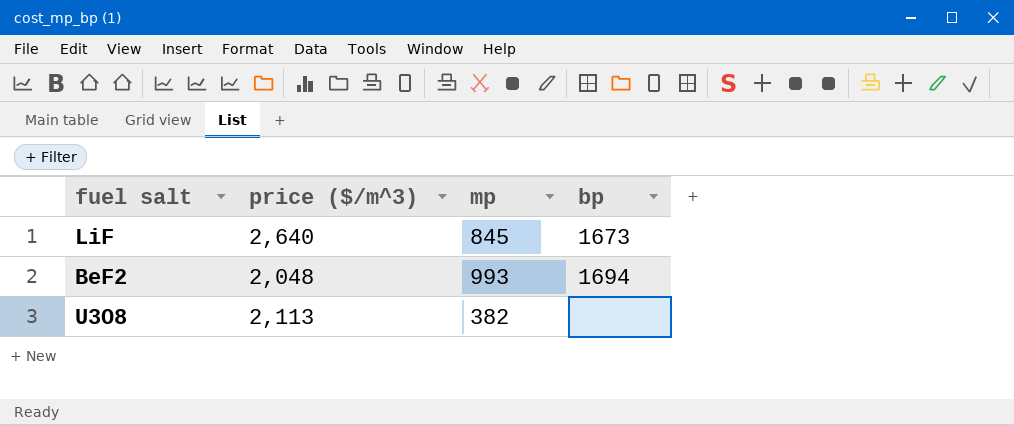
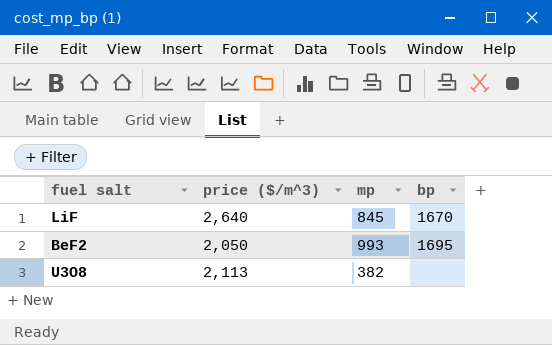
LiF | bp: 1673 -> 1670
BeF2 | price ($/m^3): 2,048 -> 2,050
BeF2 | bp: 1694 -> 1695

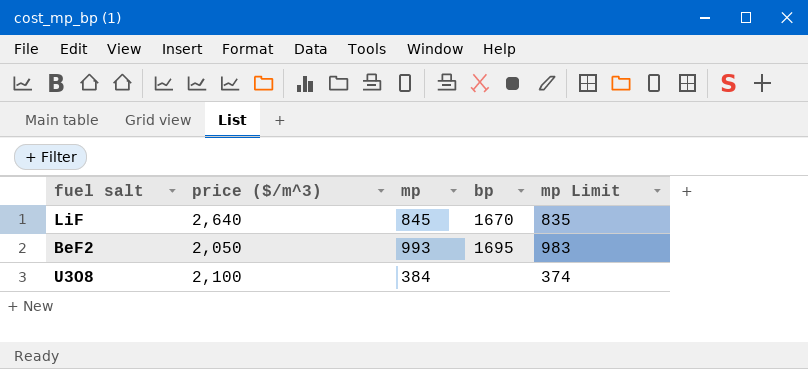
column mp Limit | formula: none -> [mp] - 10
U3O8 | price ($/m^3): 2,113 -> 2,100
U3O8 | mp: 382 -> 384

